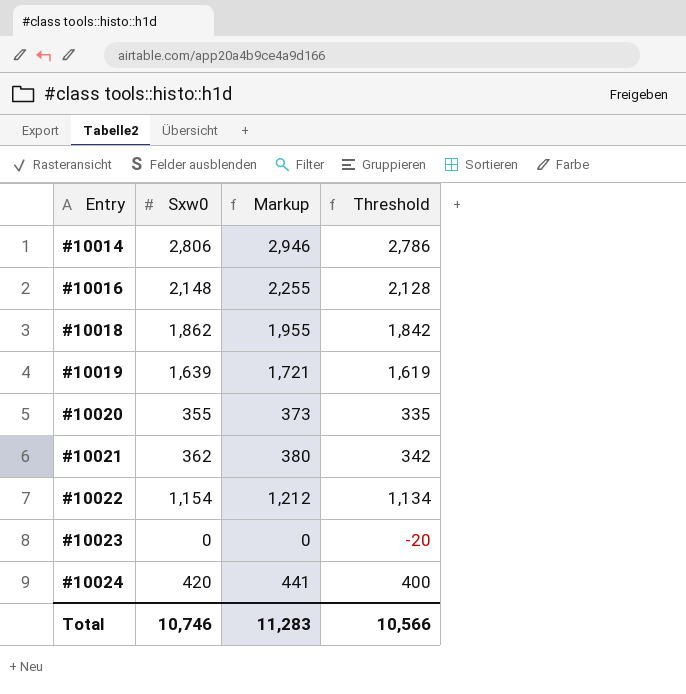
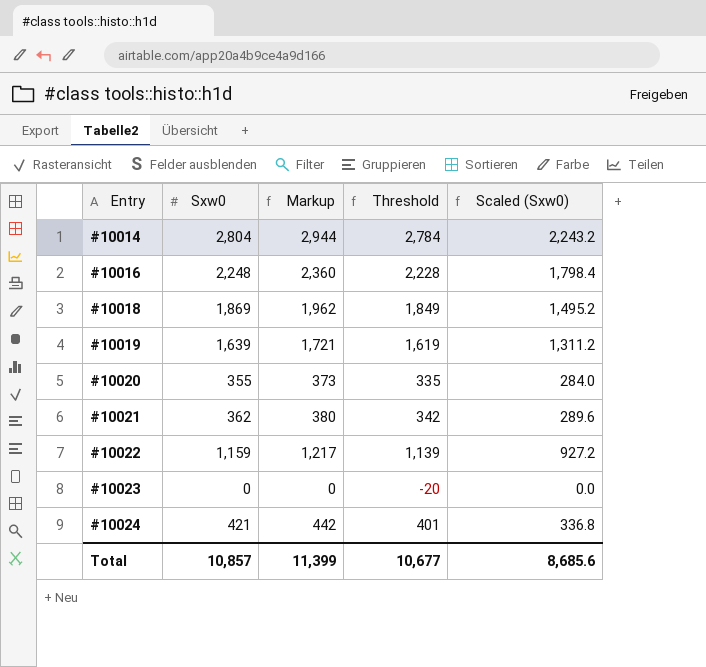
column Scaled (Sxw0) | formula: none -> [Sxw0] * 0.8
#10014 | Sxw0: 2,806 -> 2,804
#10014 | Markup: 2,946 -> 2,944
#10014 | Threshold: 2,786 -> 2,784
#10016 | Sxw0: 2,148 -> 2,248
#10016 | Markup: 2,255 -> 2,360
#10016 | Threshold: 2,128 -> 2,228
#10018 | Sxw0: 1,862 -> 1,869
#10018 | Markup: 1,955 -> 1,962
#10018 | Threshold: 1,842 -> 1,849
#10022 | Sxw0: 1,154 -> 1,159
#10022 | Markup: 1,212 -> 1,217
#10022 | Threshold: 1,134 -> 1,139
#10024 | Sxw0: 420 -> 421
#10024 | Markup: 441 -> 442
#10024 | Threshold: 400 -> 401
Total | Sxw0: 10,746 -> 10,857
Total | Markup: 11,283 -> 11,399
Total | Threshold: 10,566 -> 10,677

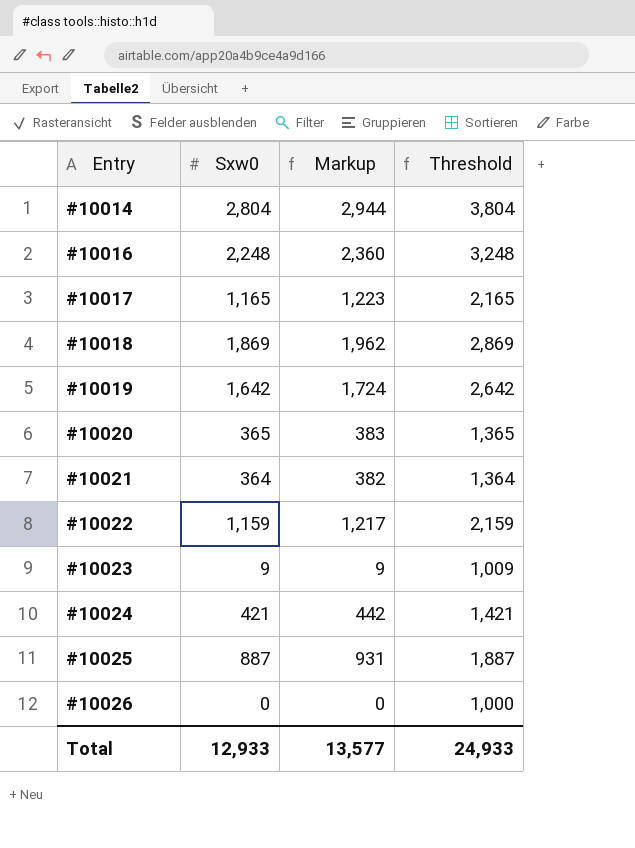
column Scaled (Sxw0) | formula: [Sxw0] * 0.8 -> none
column Threshold | formula: [Sxw0] - 20 -> [Sxw0] + 1000
row #10017: none -> 1,165 | 1,223 | 2,165
#10019 | Sxw0: 1,639 -> 1,642
#10019 | Markup: 1,721 -> 1,724
#10020 | Sxw0: 355 -> 365
#10020 | Markup: 373 -> 383
#10021 | Sxw0: 362 -> 364
#10021 | Markup: 380 -> 382
#10023 | Sxw0: 0 -> 9
#10023 | Markup: 0 -> 9
row #10025: none -> 887 | 931 | 1,887
row #10026: none -> 0 | 0 | 1,000
Total | Sxw0: 10,857 -> 12,933
Total | Markup: 11,399 -> 13,577
Total | Threshold: 10,677 -> 24,933

